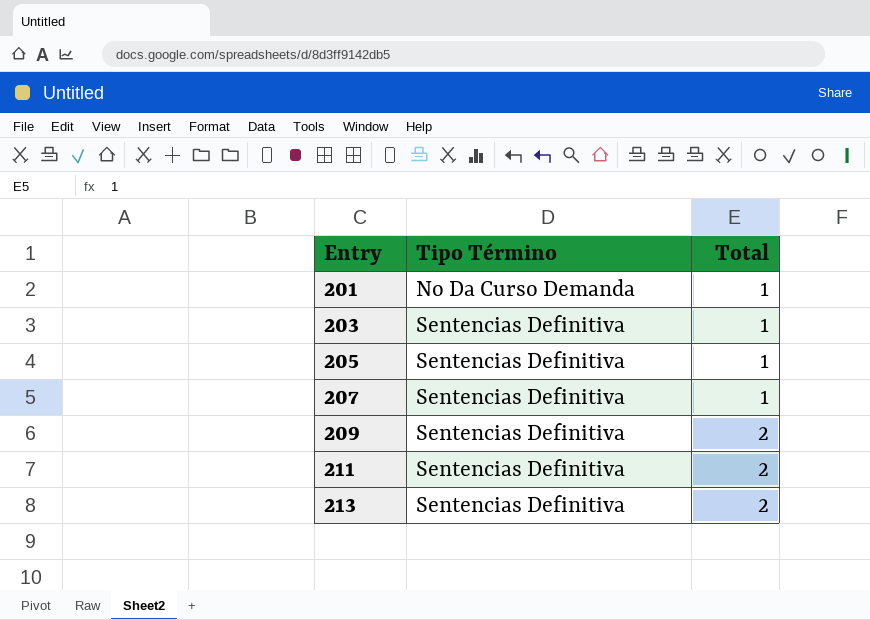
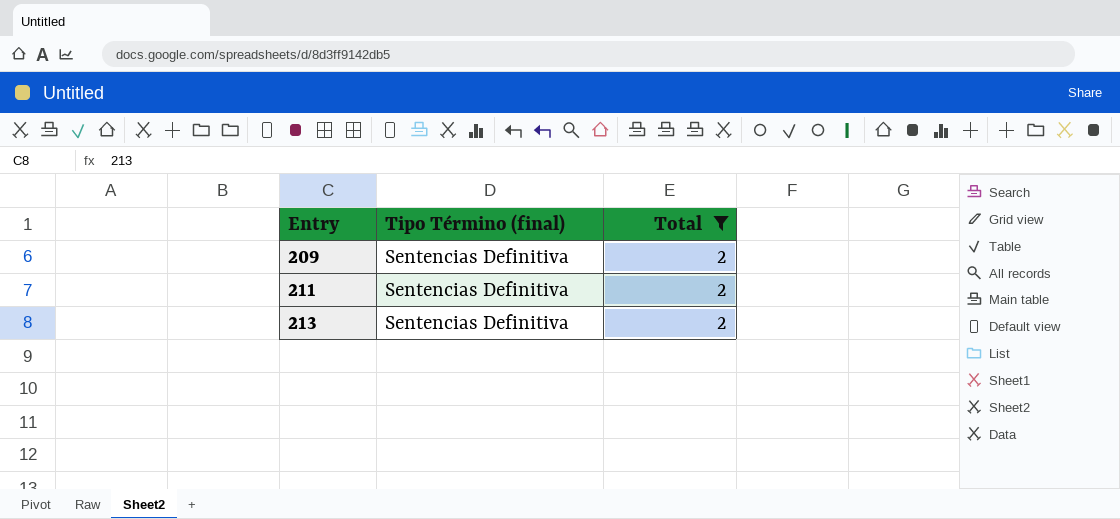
filter: none -> Total = 2
column name: Tipo Término -> Tipo Término (final)

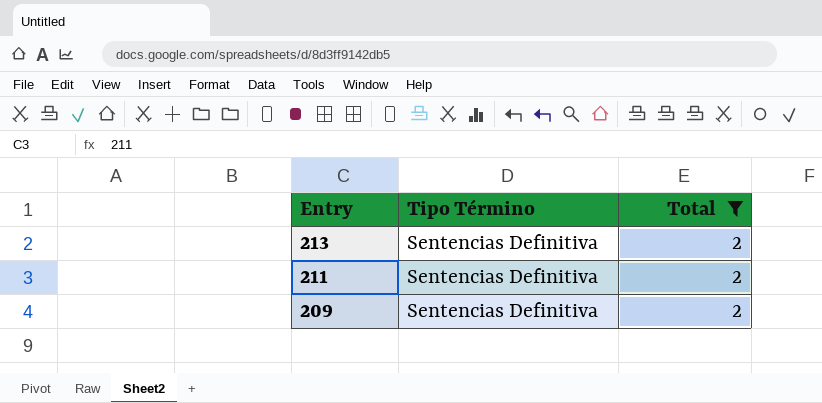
row order: Entry ascending -> Entry descending
column name: Tipo Término (final) -> Tipo Término

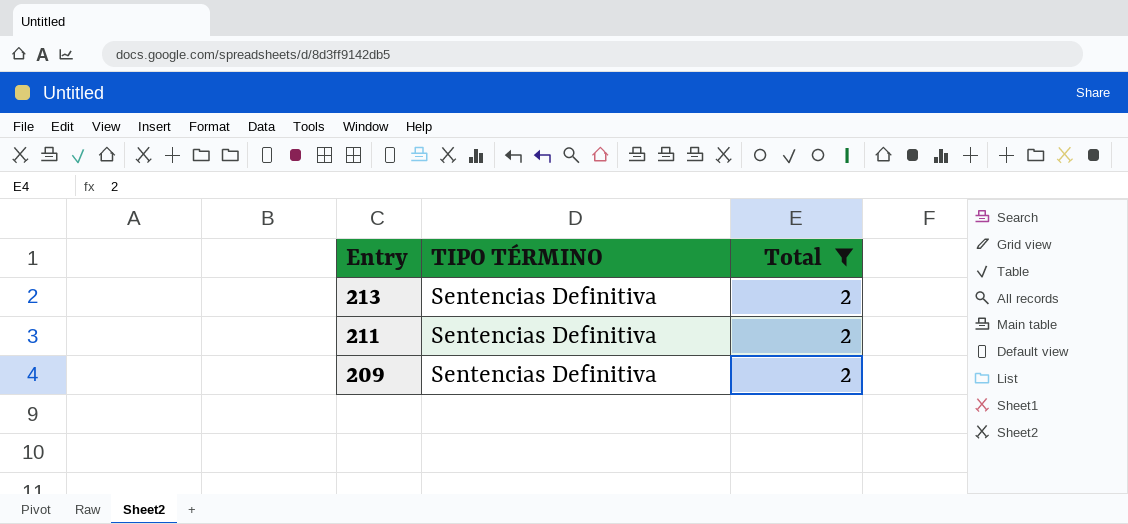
column name: Tipo Término -> TIPO TÉRMINO

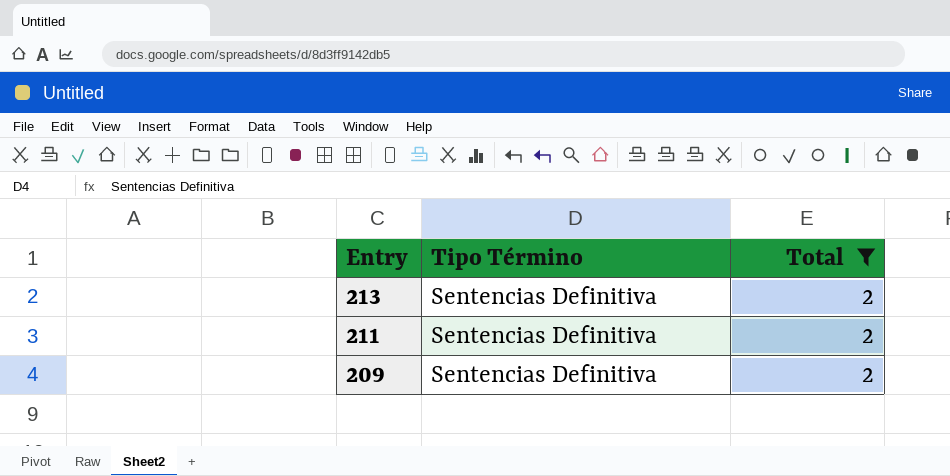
column name: TIPO TÉRMINO -> Tipo Término

